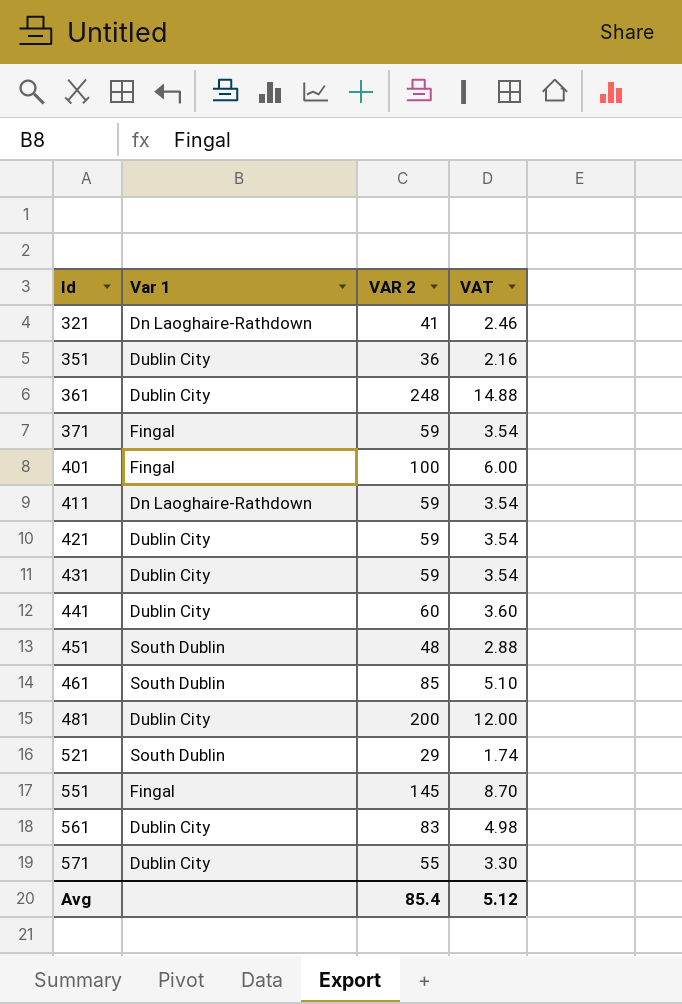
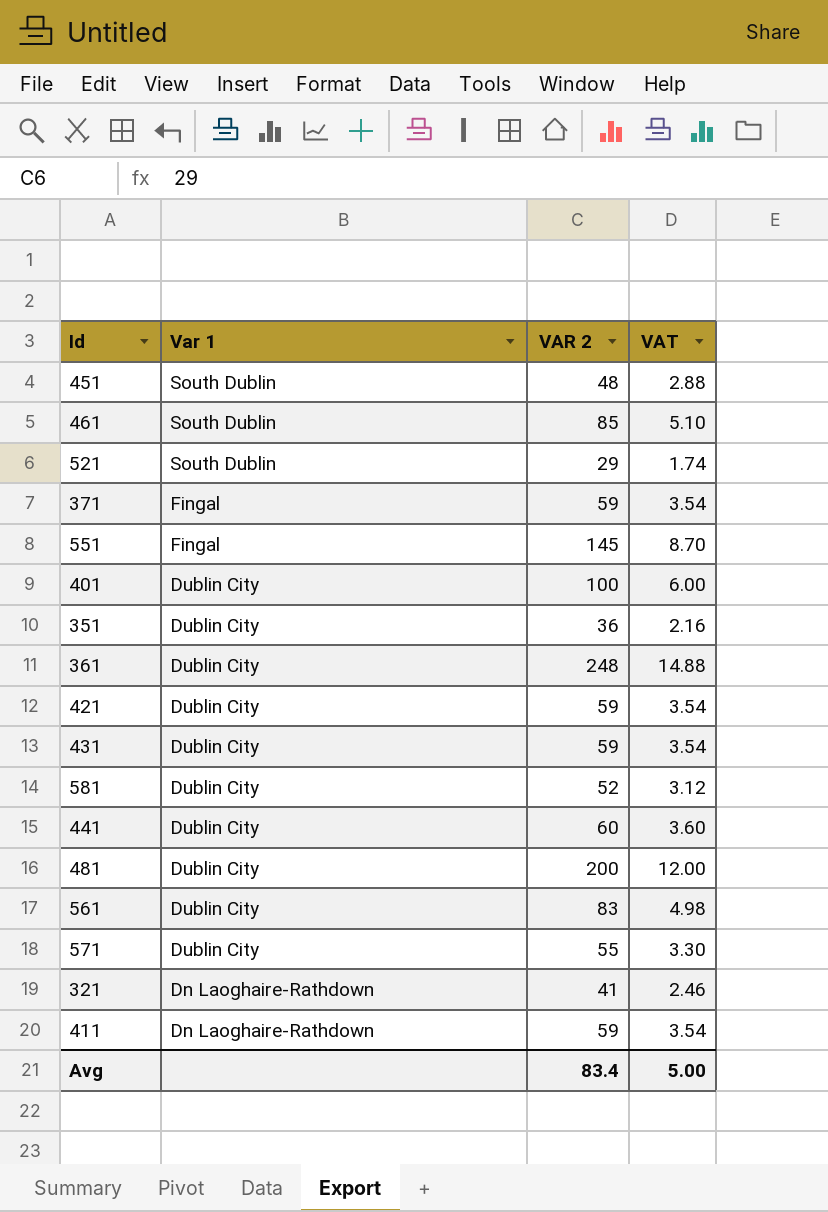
row order: Id ascending -> Var 1 descending
401 | Var 1: Fingal -> Dublin City
row 581: none -> Dublin City | 52 | 3.12
Avg | VAR 2: 85.4 -> 83.4
Avg | VAT: 5.12 -> 5.00

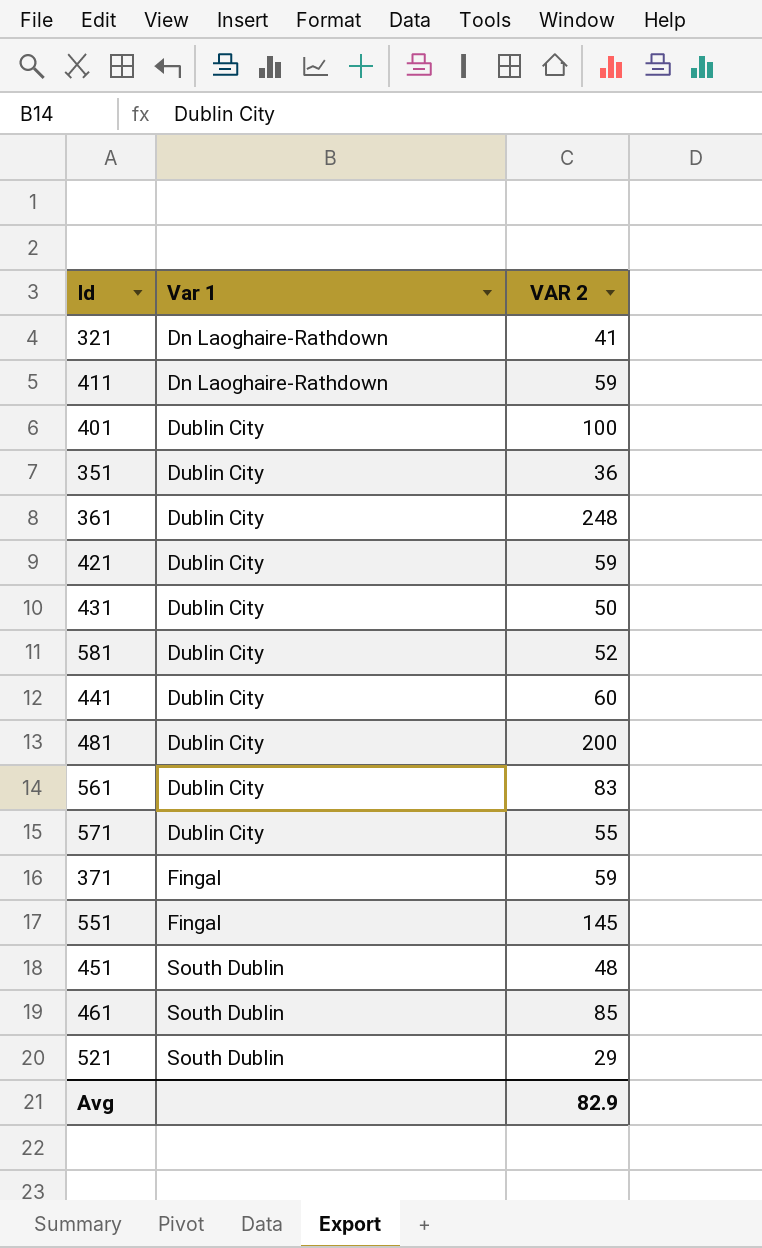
row order: Var 1 descending -> Var 1 ascending
column VAT | formula: [VAR 2] * 0.06 -> none
431 | VAR 2: 59 -> 50
Avg | VAR 2: 83.4 -> 82.9

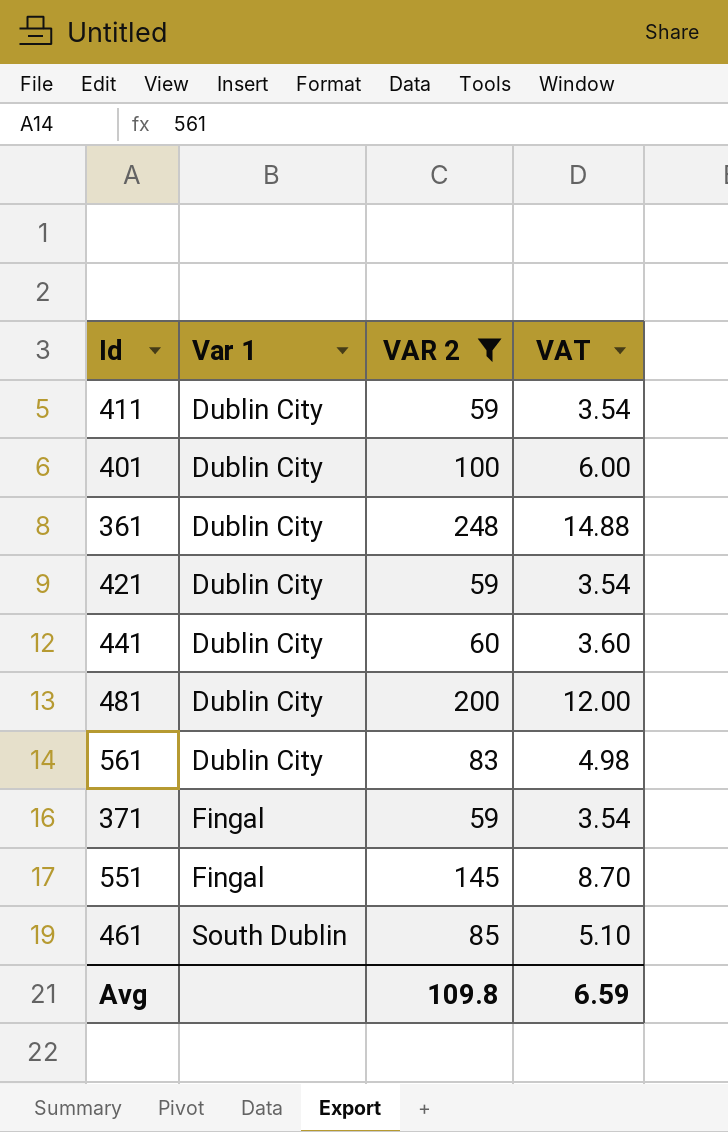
filter: none -> VAR 2 >= 59
column VAT | formula: none -> [VAR 2] * 0.06
411 | Var 1: Dn Laoghaire-Rathdown -> Dublin City
Avg | VAR 2: 82.9 -> 109.8

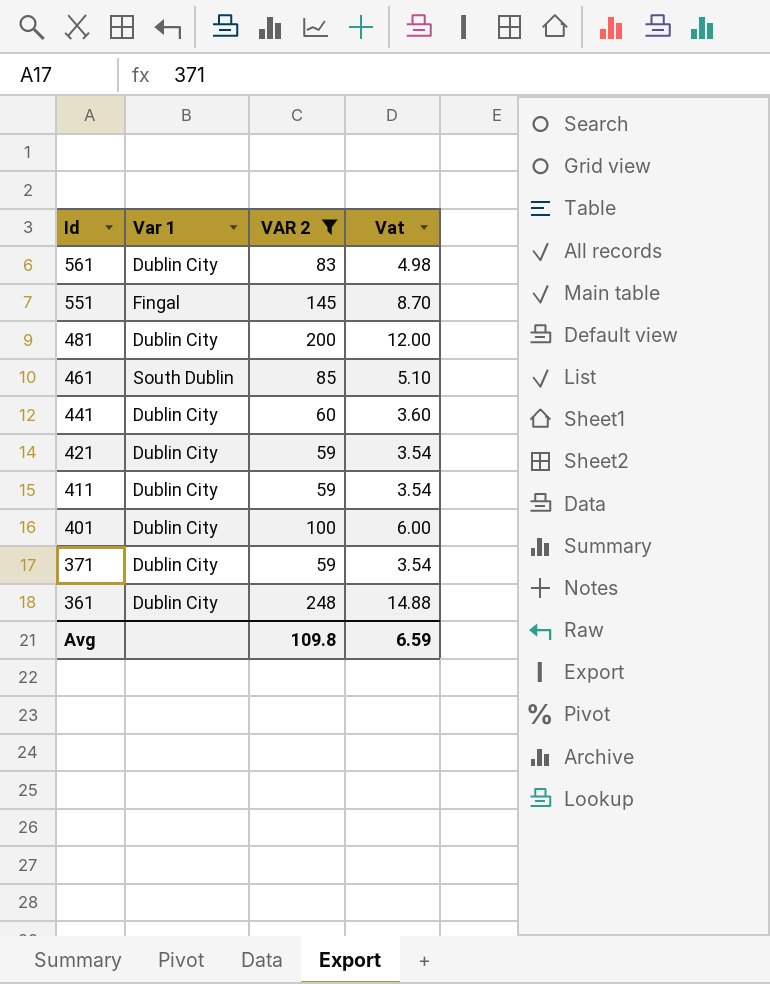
row order: Var 1 ascending -> Id descending
column name: VAT -> Vat
371 | Var 1: Fingal -> Dublin City

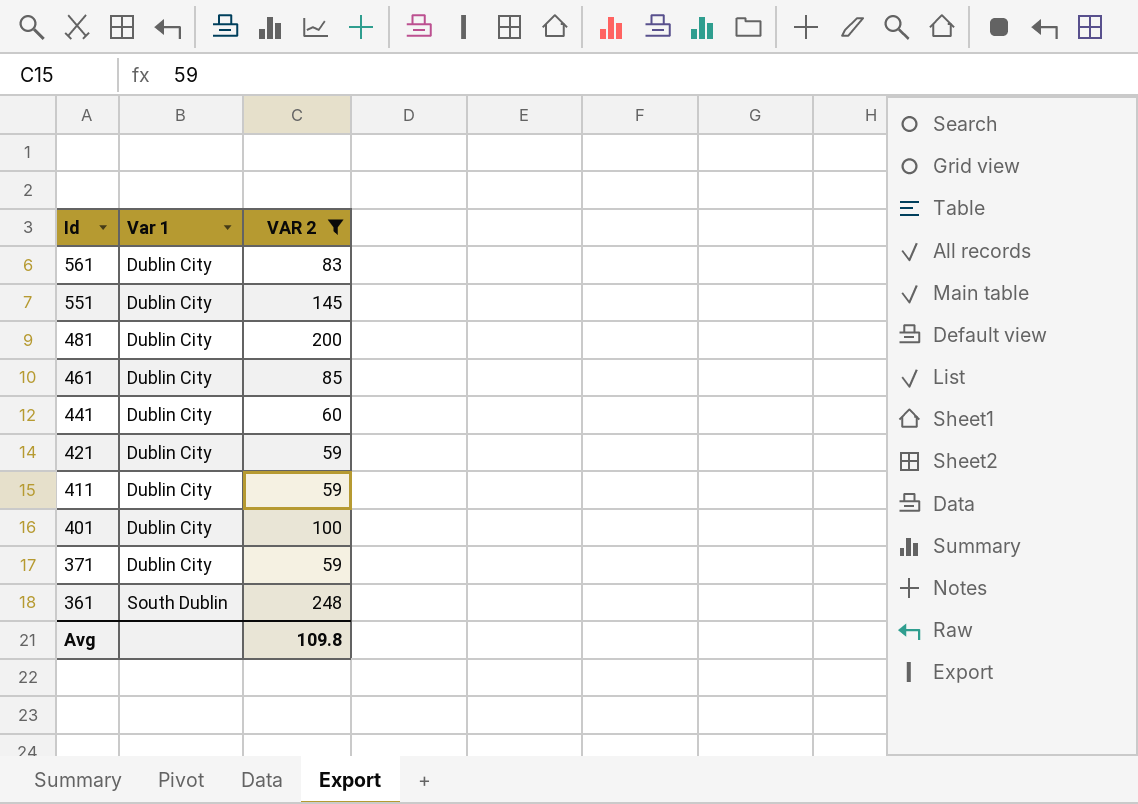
column Vat | formula: [VAR 2] * 0.06 -> none
551 | Var 1: Fingal -> Dublin City
461 | Var 1: South Dublin -> Dublin City
361 | Var 1: Dublin City -> South Dublin

